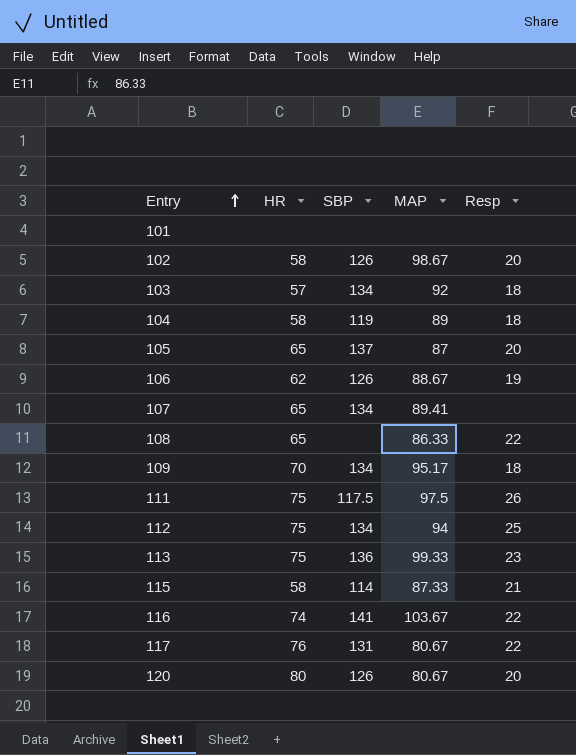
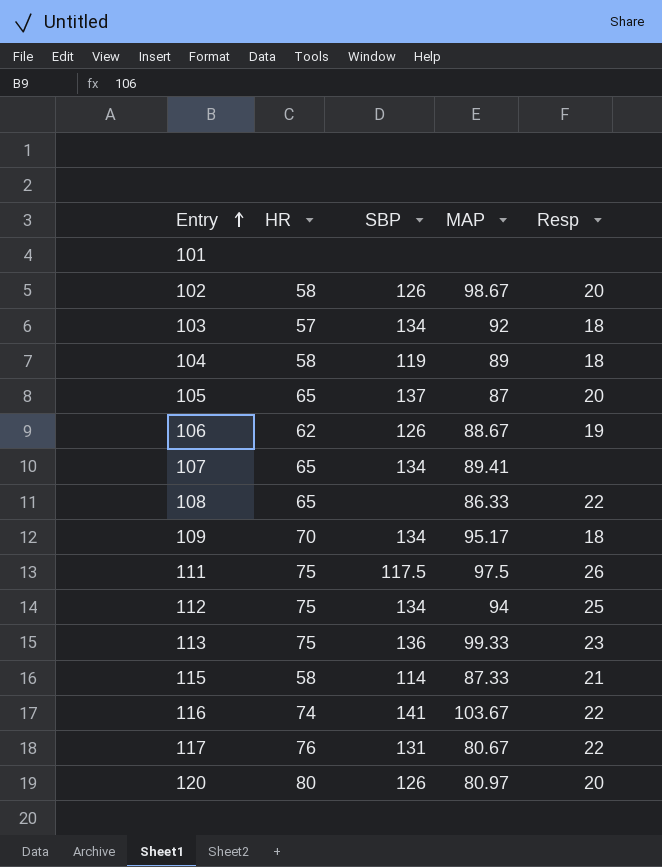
120 | MAP: 80.67 -> 80.97

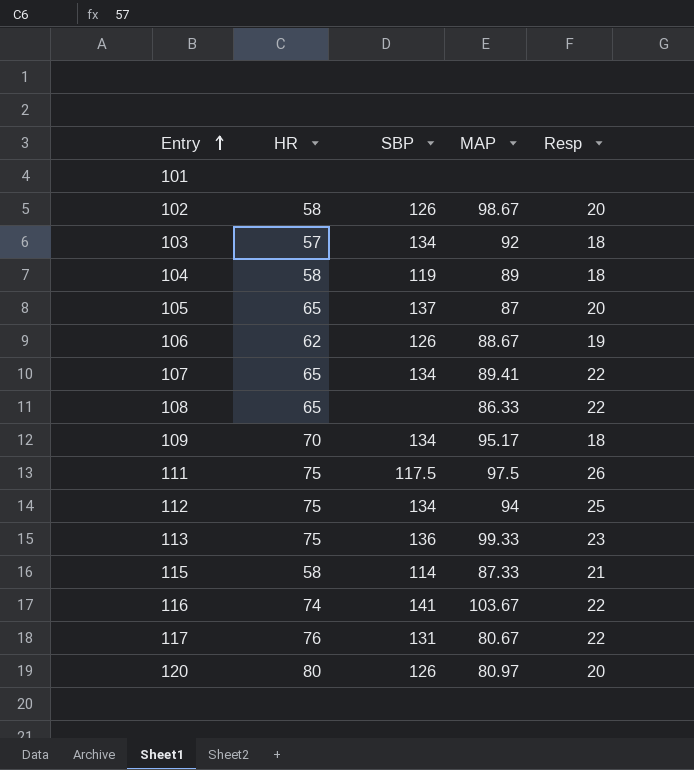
107 | Resp: none -> 22

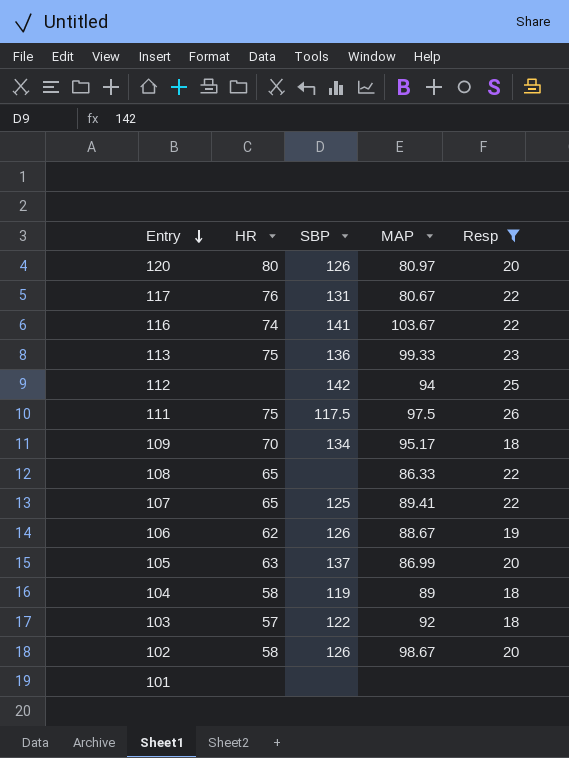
filter: none -> Resp != 21
row order: Entry ascending -> Entry descending
112 | HR: 75 -> none
112 | SBP: 134 -> 142
107 | SBP: 134 -> 125
105 | HR: 65 -> 63
105 | MAP: 87 -> 86.99
103 | SBP: 134 -> 122

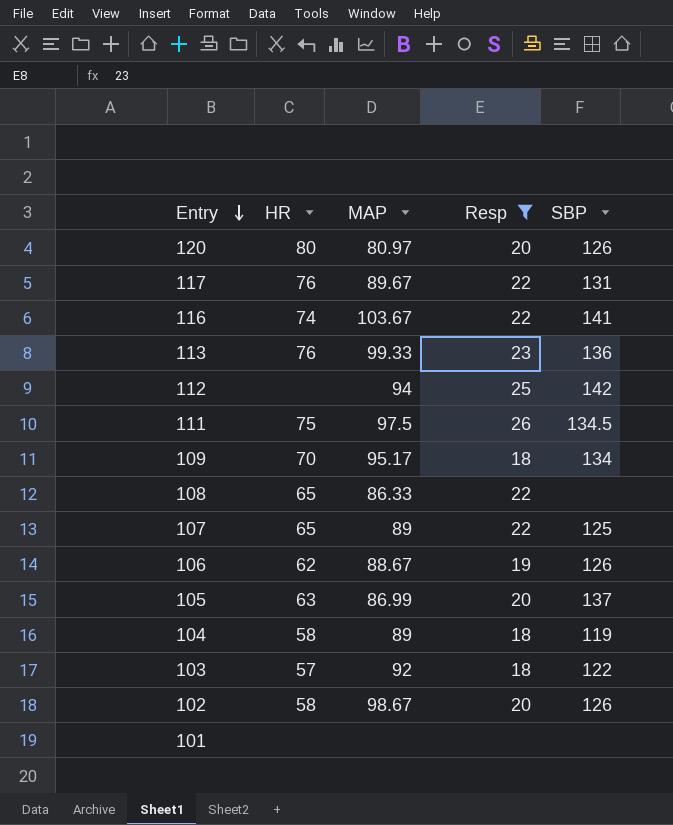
column SBP | position: 3 -> 5
117 | MAP: 80.67 -> 89.67
113 | HR: 75 -> 76
111 | SBP: 117.5 -> 134.5
107 | MAP: 89.41 -> 89

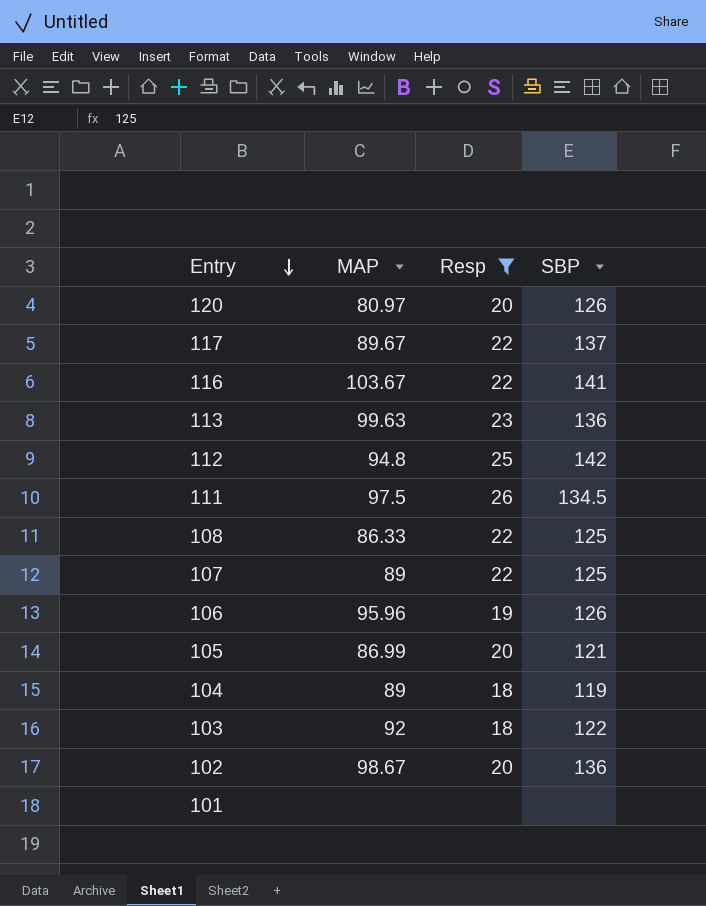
column HR | position: 2 -> none
row 109: 70 | 95.17 | 18 | 134 -> none
117 | SBP: 131 -> 137
113 | MAP: 99.33 -> 99.63
112 | MAP: 94 -> 94.8
108 | SBP: none -> 125
106 | MAP: 88.67 -> 95.96
105 | SBP: 137 -> 121
102 | SBP: 126 -> 136

